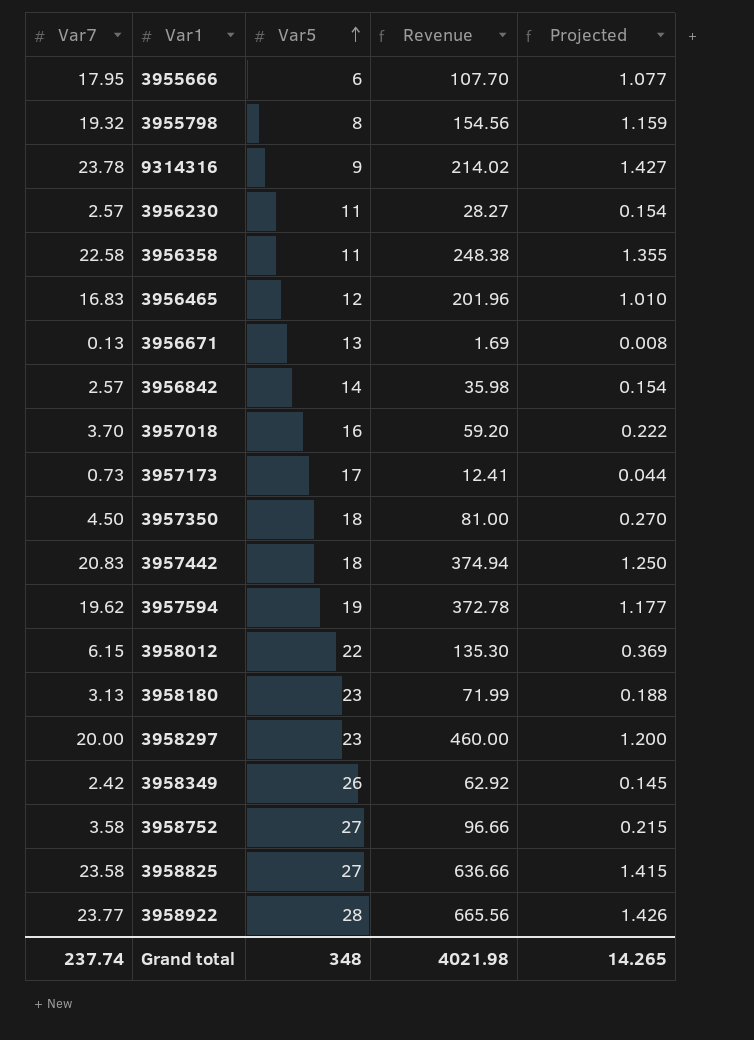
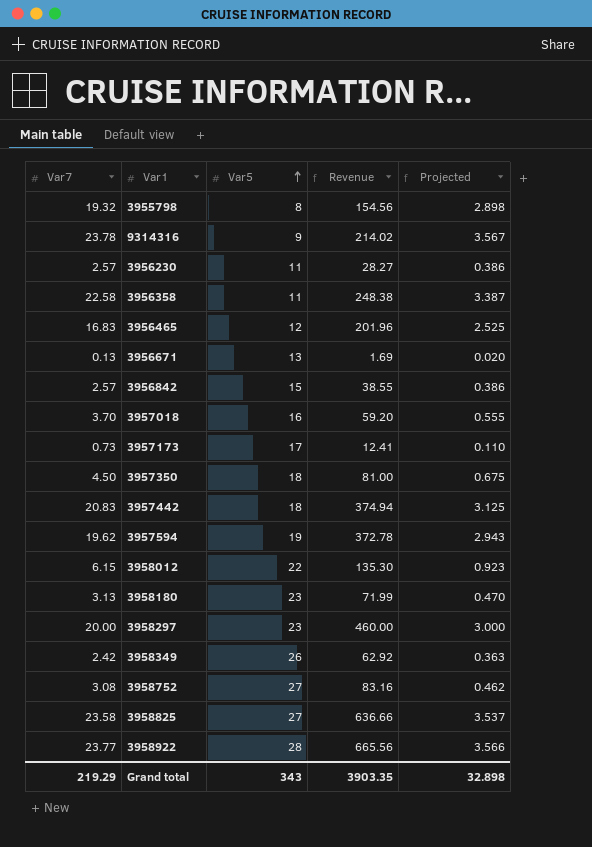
column Projected | formula: [Var7] * 0.06 -> [Var7] * 0.15
row 3955666: 17.95 | 6 | 107.70 | 1.077 -> none
3956842 | Var5: 14 -> 15
3956842 | Revenue: 35.98 -> 38.55
3958752 | Var7: 3.58 -> 3.08
3958752 | Revenue: 96.66 -> 83.16
Grand total | Var7: 237.74 -> 219.29
Grand total | Var5: 348 -> 343
Grand total | Revenue: 4021.98 -> 3903.35
Grand total | Projected: 14.265 -> 32.898

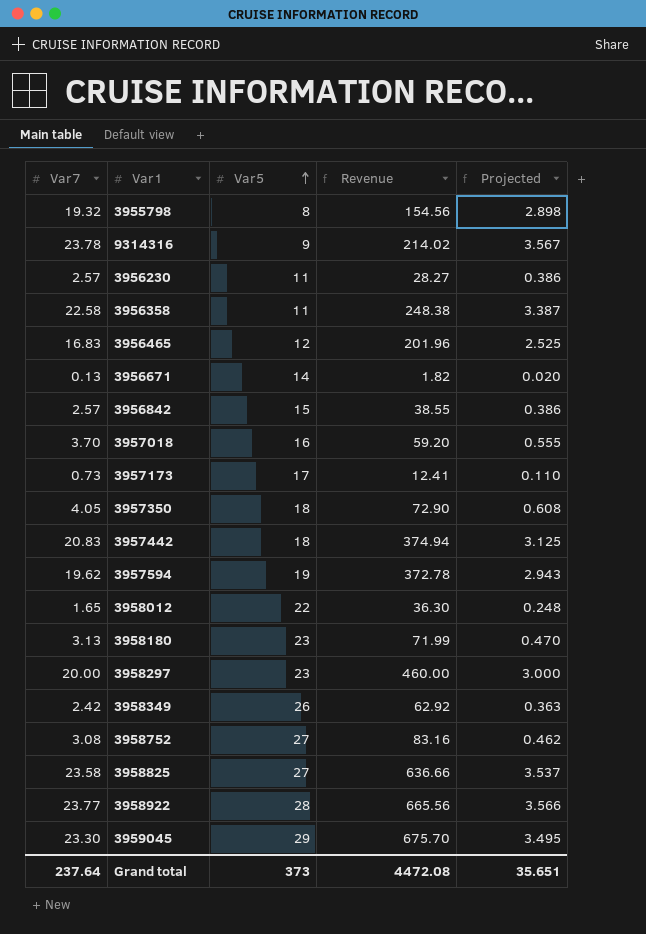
3956671 | Var5: 13 -> 14
3956671 | Revenue: 1.69 -> 1.82
3957350 | Var7: 4.50 -> 4.05
3957350 | Revenue: 81.00 -> 72.90
3957350 | Projected: 0.675 -> 0.608
3958012 | Var7: 6.15 -> 1.65
3958012 | Revenue: 135.30 -> 36.30
3958012 | Projected: 0.923 -> 0.248
row 3959045: none -> 23.30 | 29 | 675.70 | 3.495
Grand total | Var7: 219.29 -> 237.64
Grand total | Var5: 343 -> 373
Grand total | Revenue: 3903.35 -> 4472.08
Grand total | Projected: 32.898 -> 35.651

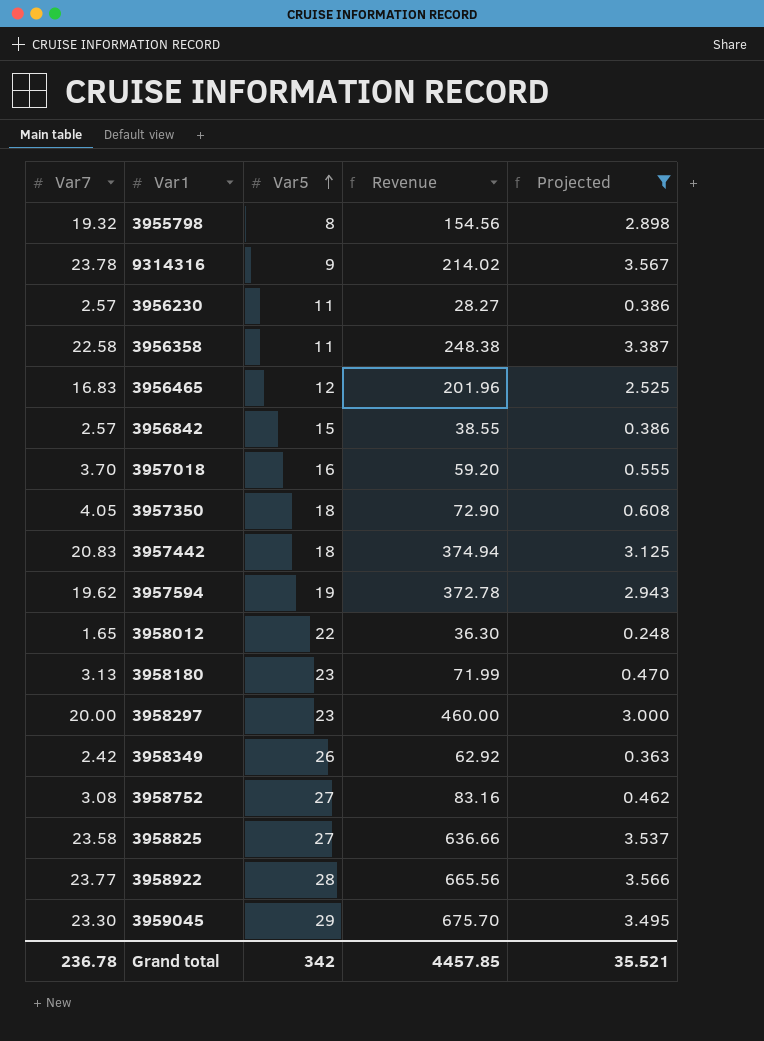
filter: none -> Projected >= 0.248
Grand total | Var7: 237.64 -> 236.78
Grand total | Var5: 373 -> 342
Grand total | Revenue: 4472.08 -> 4457.85
Grand total | Projected: 35.651 -> 35.521

